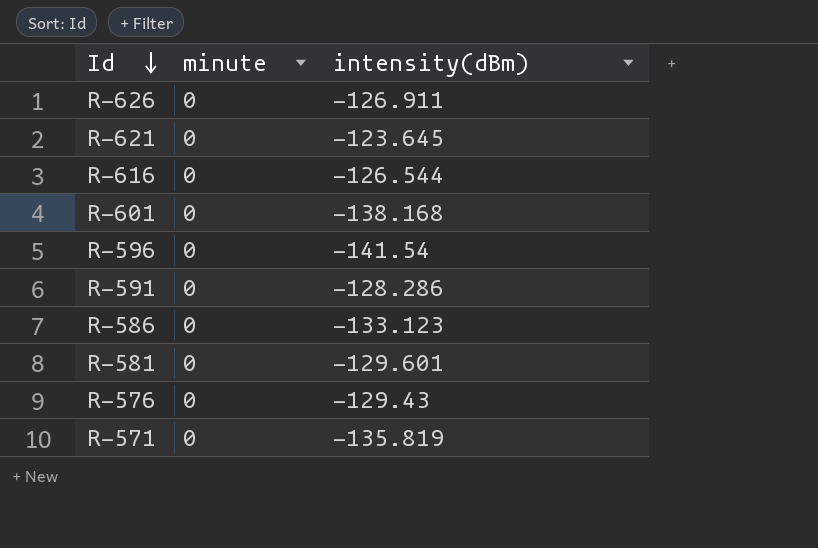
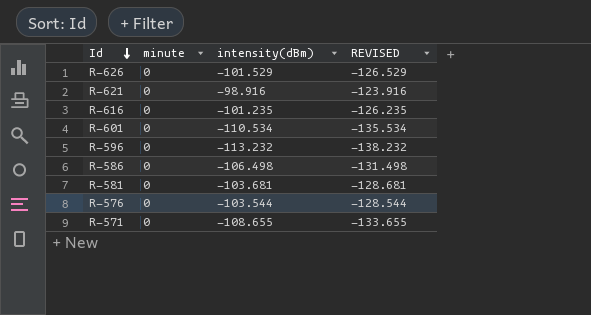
column REVISED | formula: none -> [intensity(dBm)] - 25
row R-591: 0 | -128.286 -> none
R-626 | intensity(dBm): -126.911 -> -101.529
R-621 | intensity(dBm): -123.645 -> -98.916
R-616 | intensity(dBm): -126.544 -> -101.235
R-601 | intensity(dBm): -138.168 -> -110.534
R-596 | intensity(dBm): -141.54 -> -113.232
R-586 | intensity(dBm): -133.123 -> -106.498
R-581 | intensity(dBm): -129.601 -> -103.681
R-576 | intensity(dBm): -129.43 -> -103.544
R-571 | intensity(dBm): -135.819 -> -108.655

